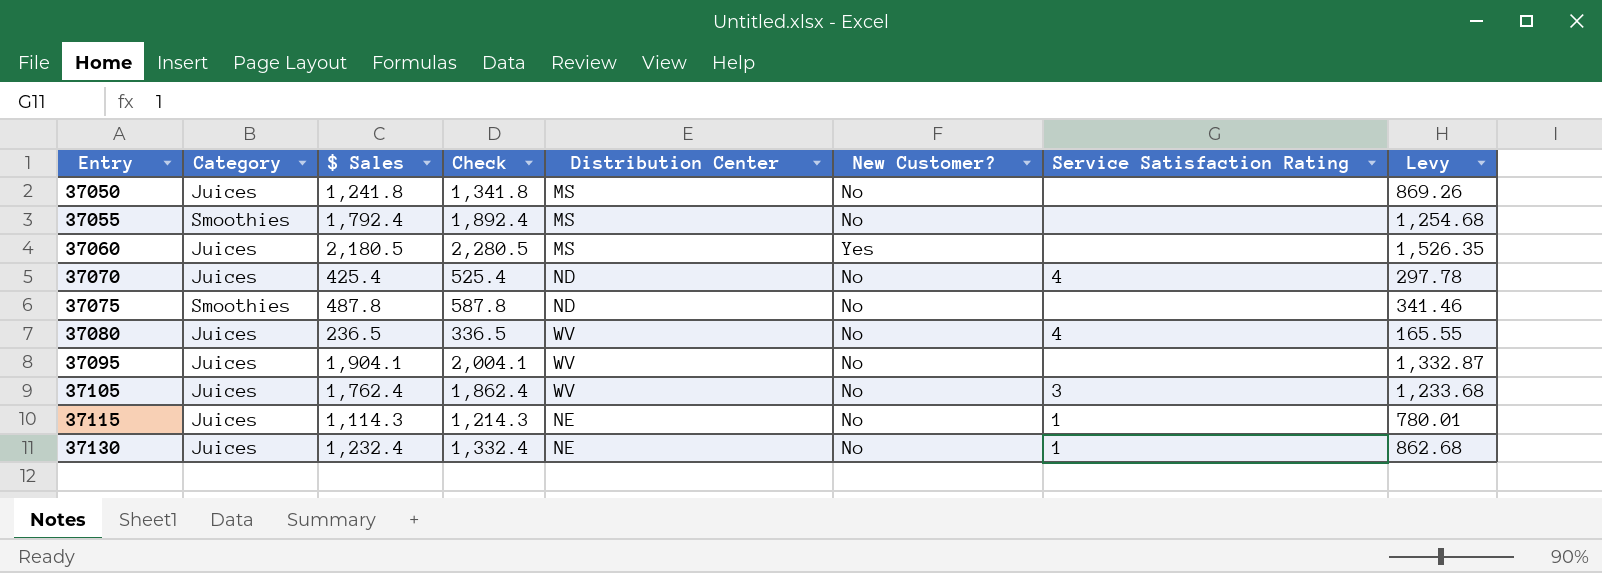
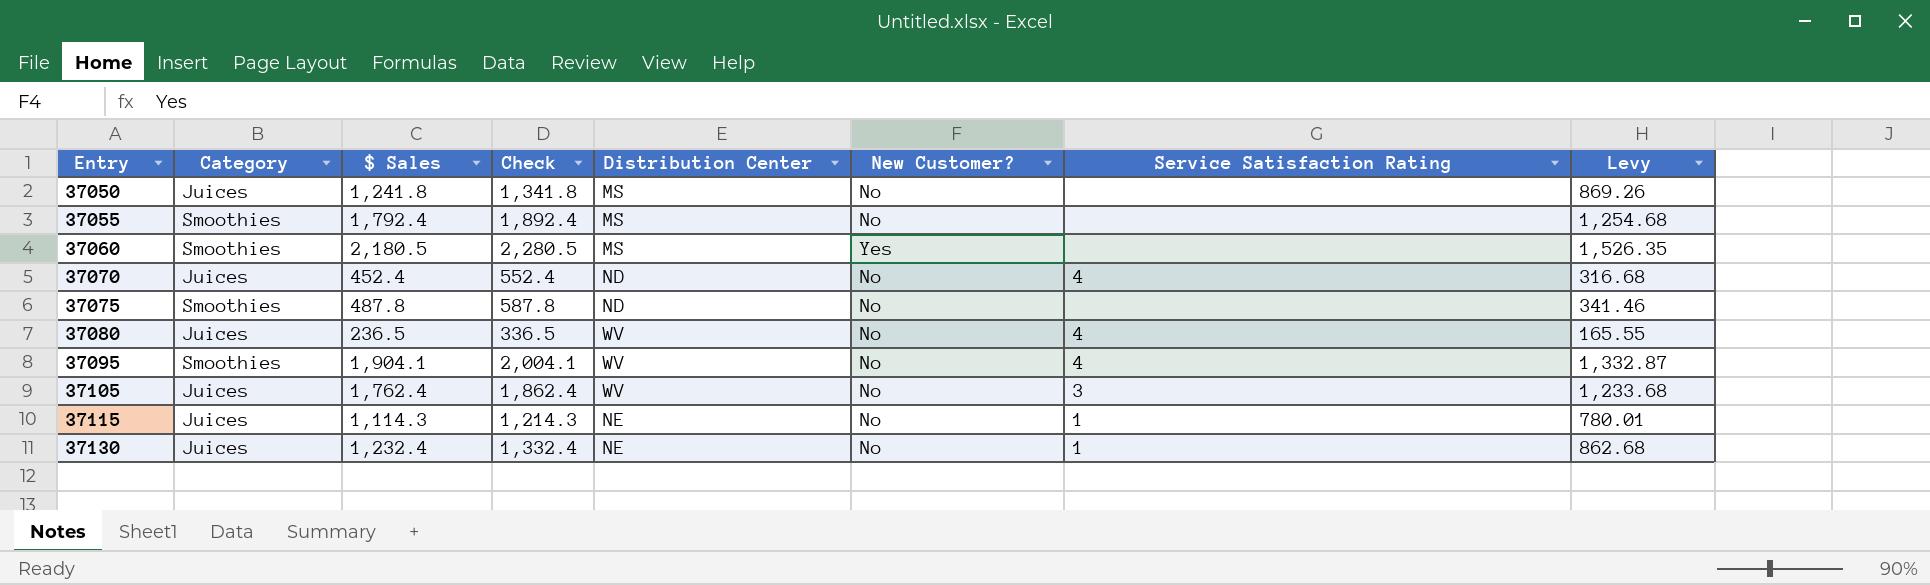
37060 | Category: Juices -> Smoothies
37070 | $ Sales: 425.4 -> 452.4
37070 | Check: 525.4 -> 552.4
37070 | Levy: 297.78 -> 316.68
37095 | Category: Juices -> Smoothies
37095 | Service Satisfaction Rating: none -> 4

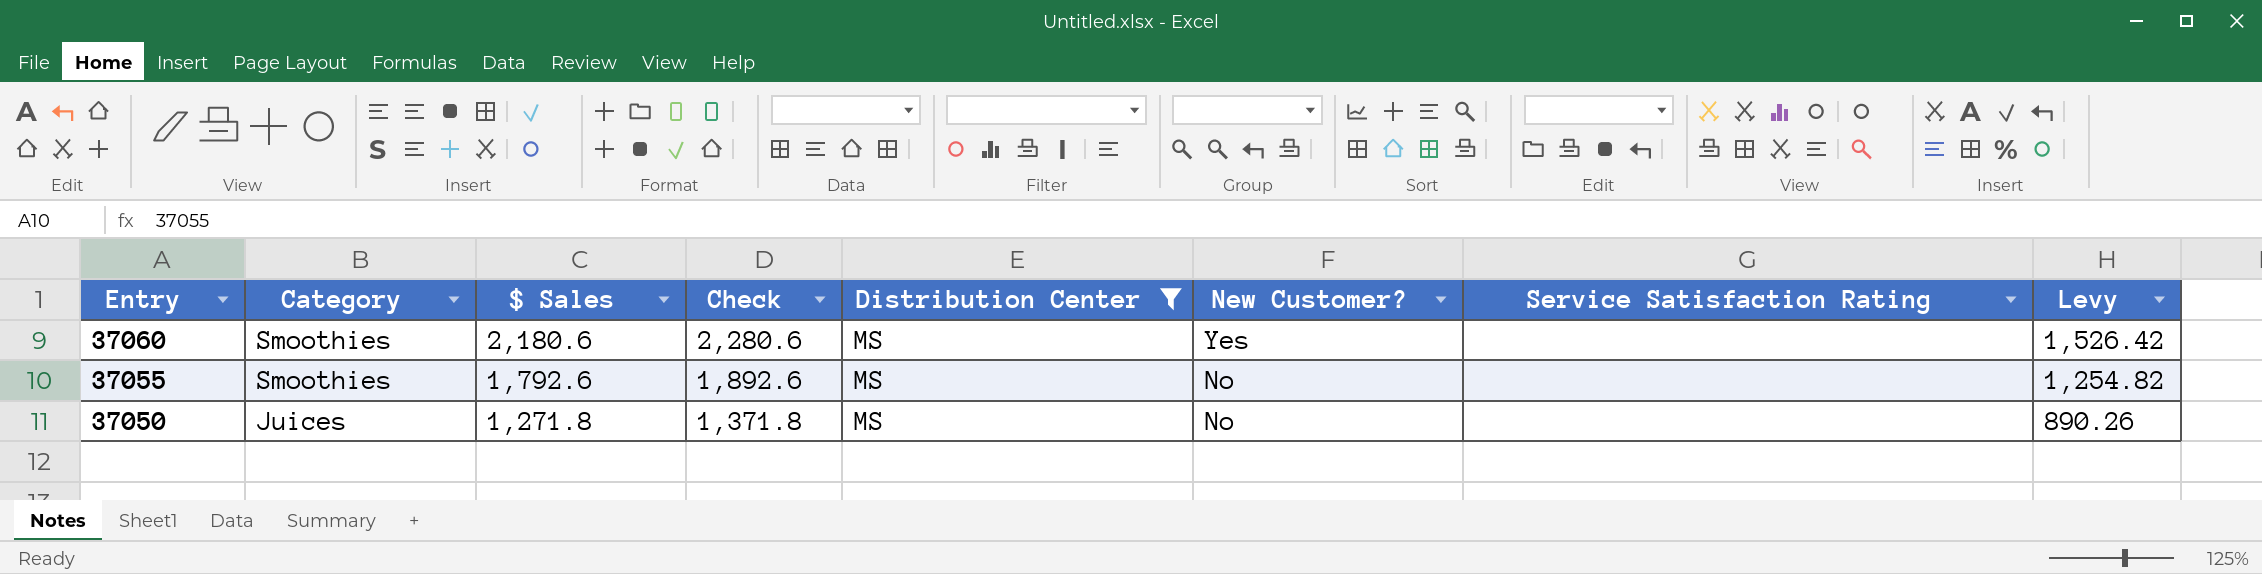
filter: none -> Distribution Center = MS
row order: Entry ascending -> Entry descending
37060 | $ Sales: 2,180.5 -> 2,180.6
37060 | Check: 2,280.5 -> 2,280.6
37060 | Levy: 1,526.35 -> 1,526.42
37055 | $ Sales: 1,792.4 -> 1,792.6
37055 | Check: 1,892.4 -> 1,892.6
37055 | Levy: 1,254.68 -> 1,254.82
37050 | $ Sales: 1,241.8 -> 1,271.8
37050 | Check: 1,341.8 -> 1,371.8
37050 | Levy: 869.26 -> 890.26

